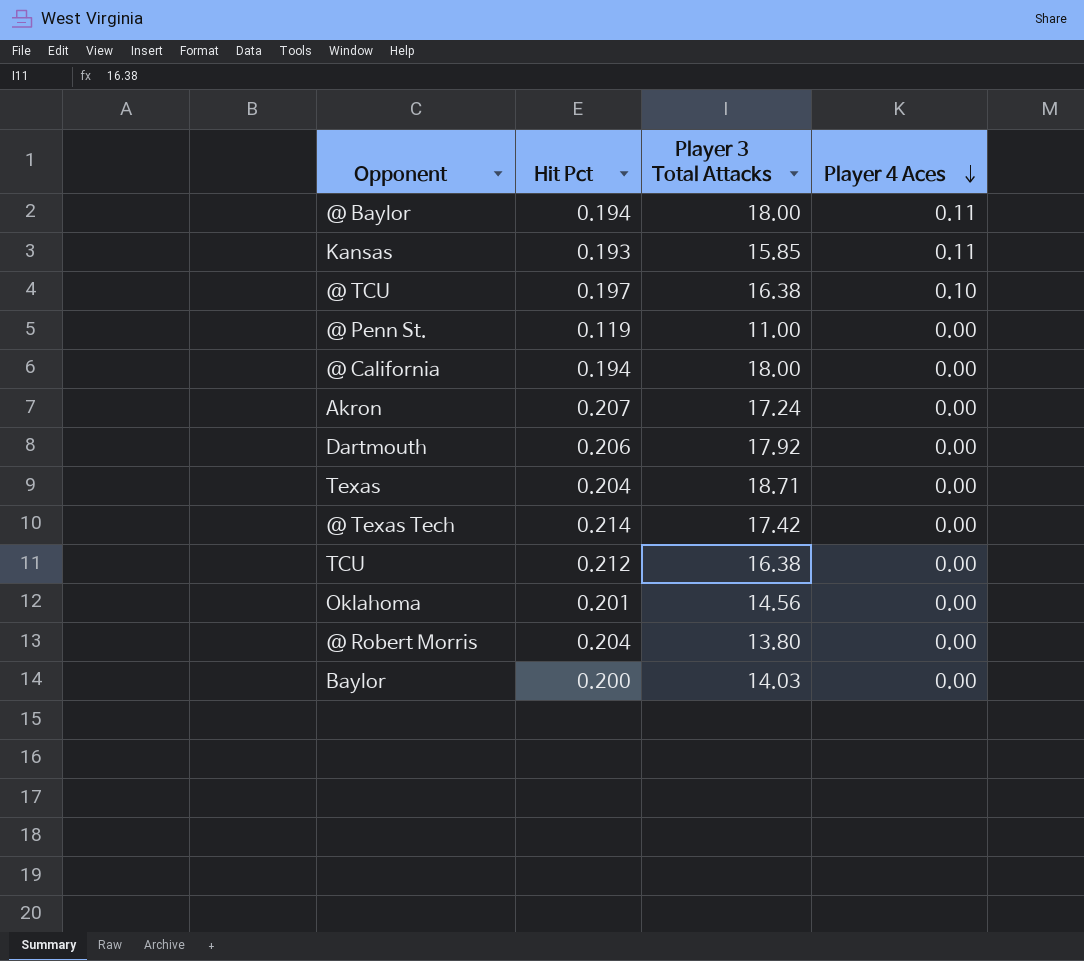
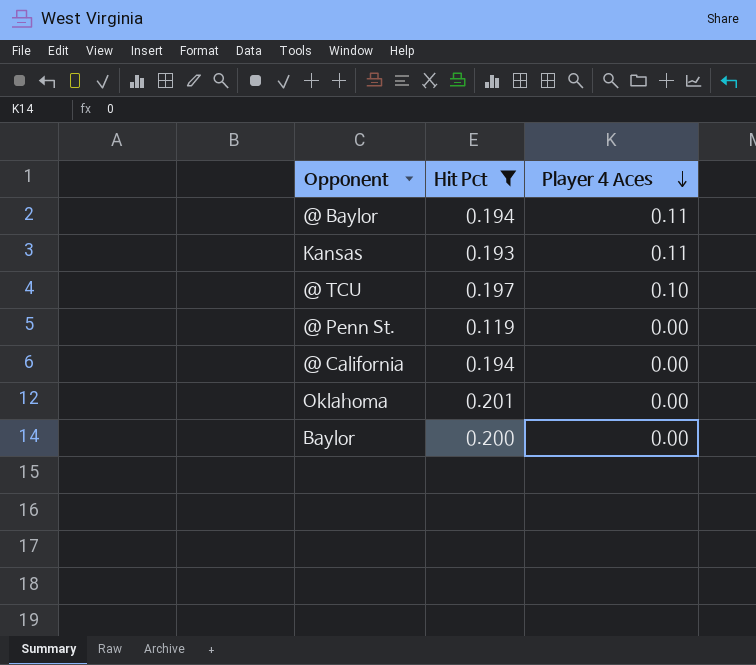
filter: none -> Hit Pct <= 0.201
column Player 3 Total Attacks | position: 3 -> none

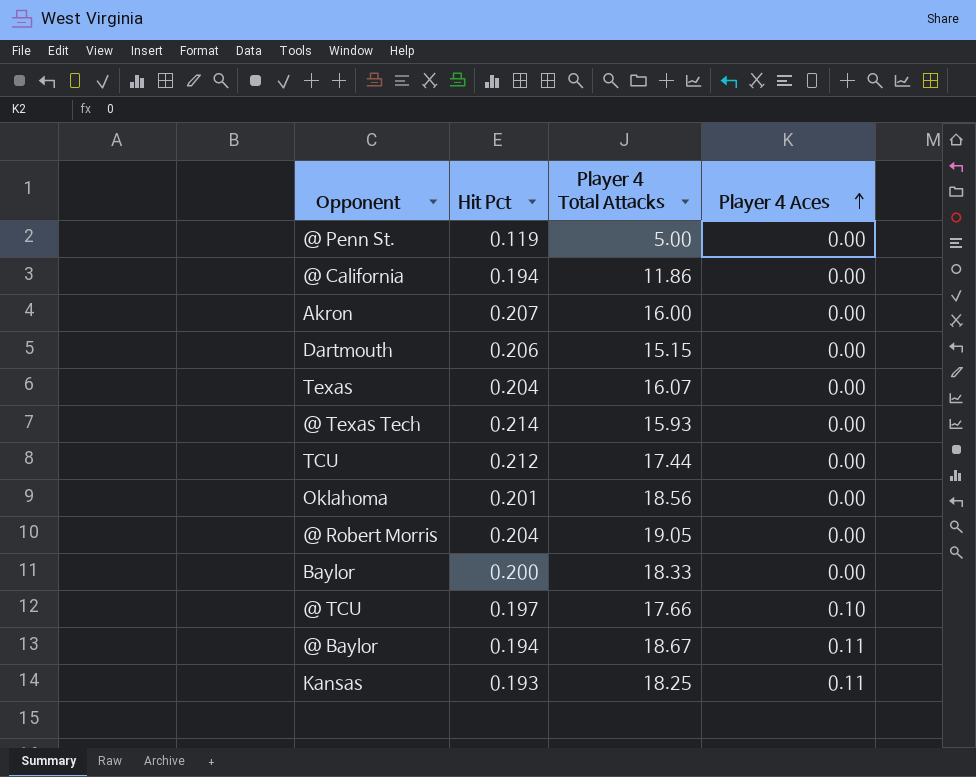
filter: Hit Pct <= 0.201 -> none
row order: Player 4 Aces descending -> Player 4 Aces ascending
column Player 4 Total Attacks | position: none -> 3

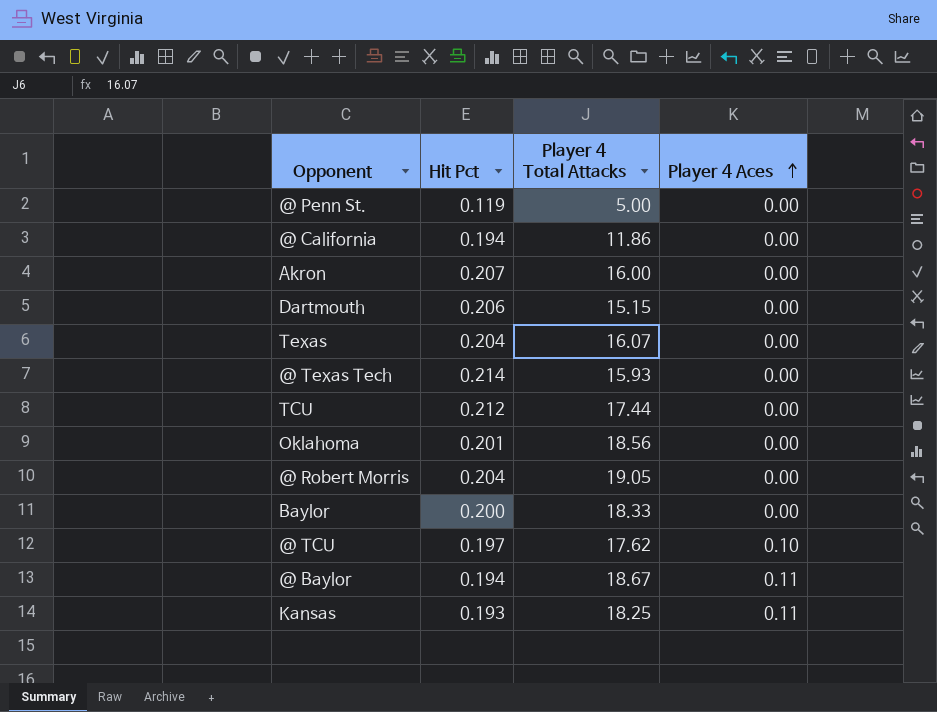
@ TCU | Player 4 Total Attacks: 17.66 -> 17.62

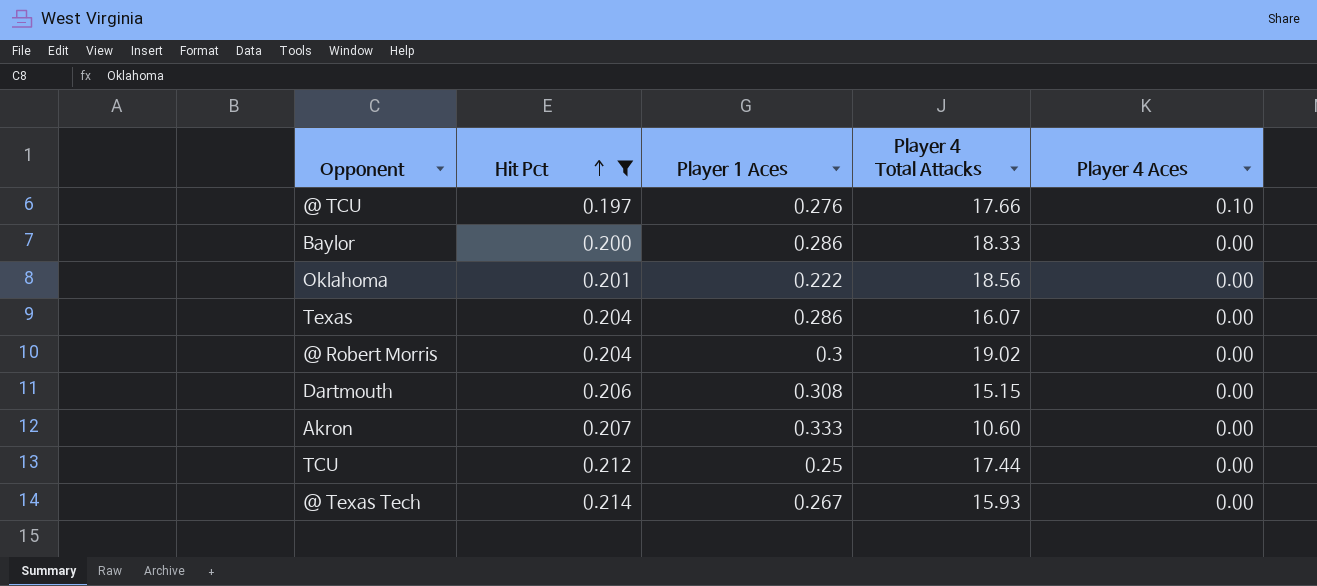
filter: none -> Hit Pct >= 0.197
row order: Player 4 Aces ascending -> Hit Pct ascending
column Player 1 Aces | position: none -> 3
@ TCU | Player 4 Total Attacks: 17.62 -> 17.66
@ Robert Morris | Player 4 Total Attacks: 19.05 -> 19.02
Akron | Player 4 Total Attacks: 16.00 -> 10.60

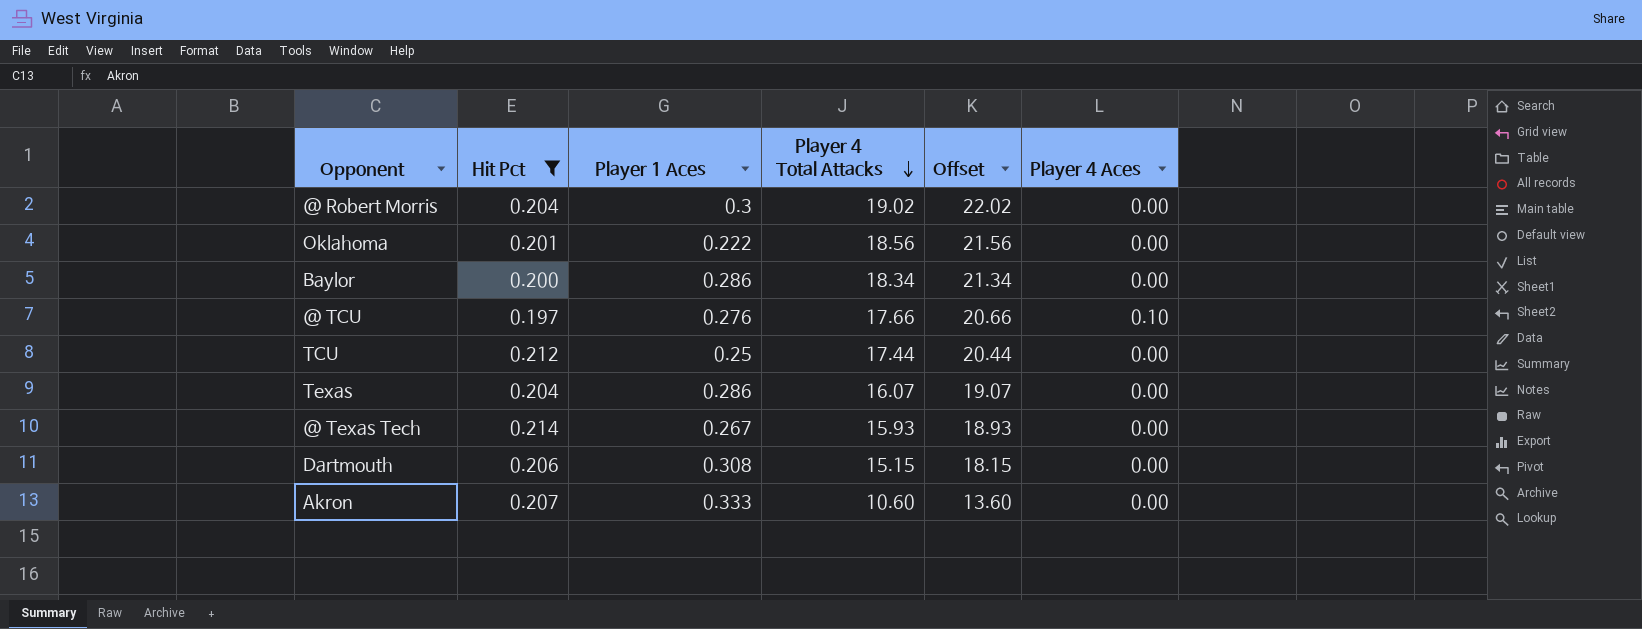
row order: Hit Pct ascending -> Player 4 Total Attacks descending
column Offset | formula: none -> [Player 4 Total Attacks] + 3
Baylor | Player 4 Total Attacks: 18.33 -> 18.34

